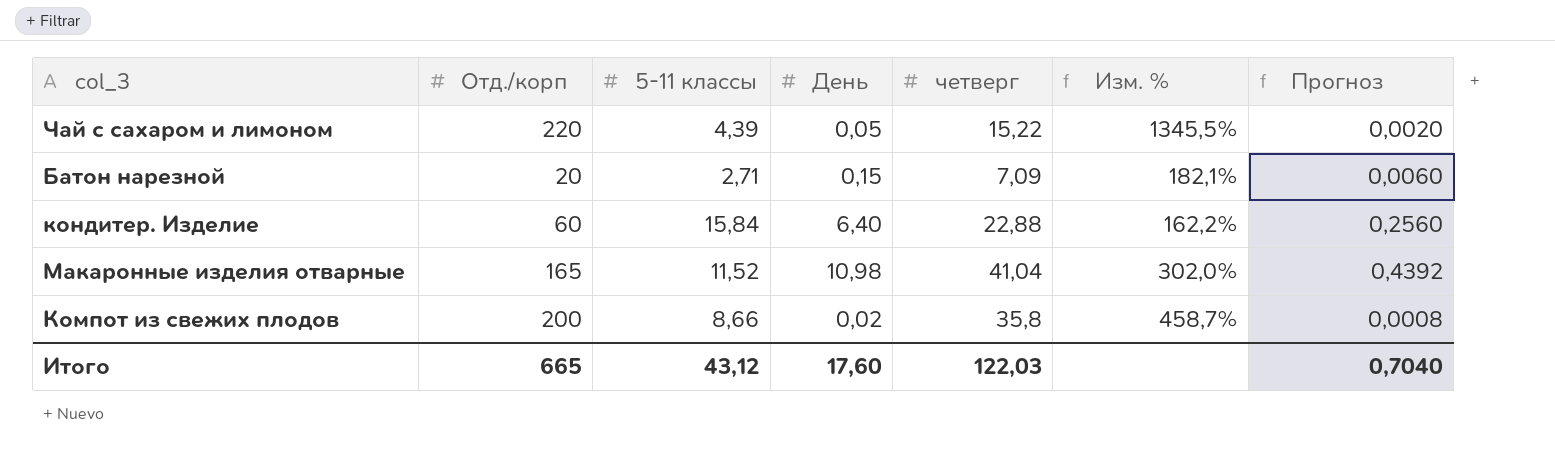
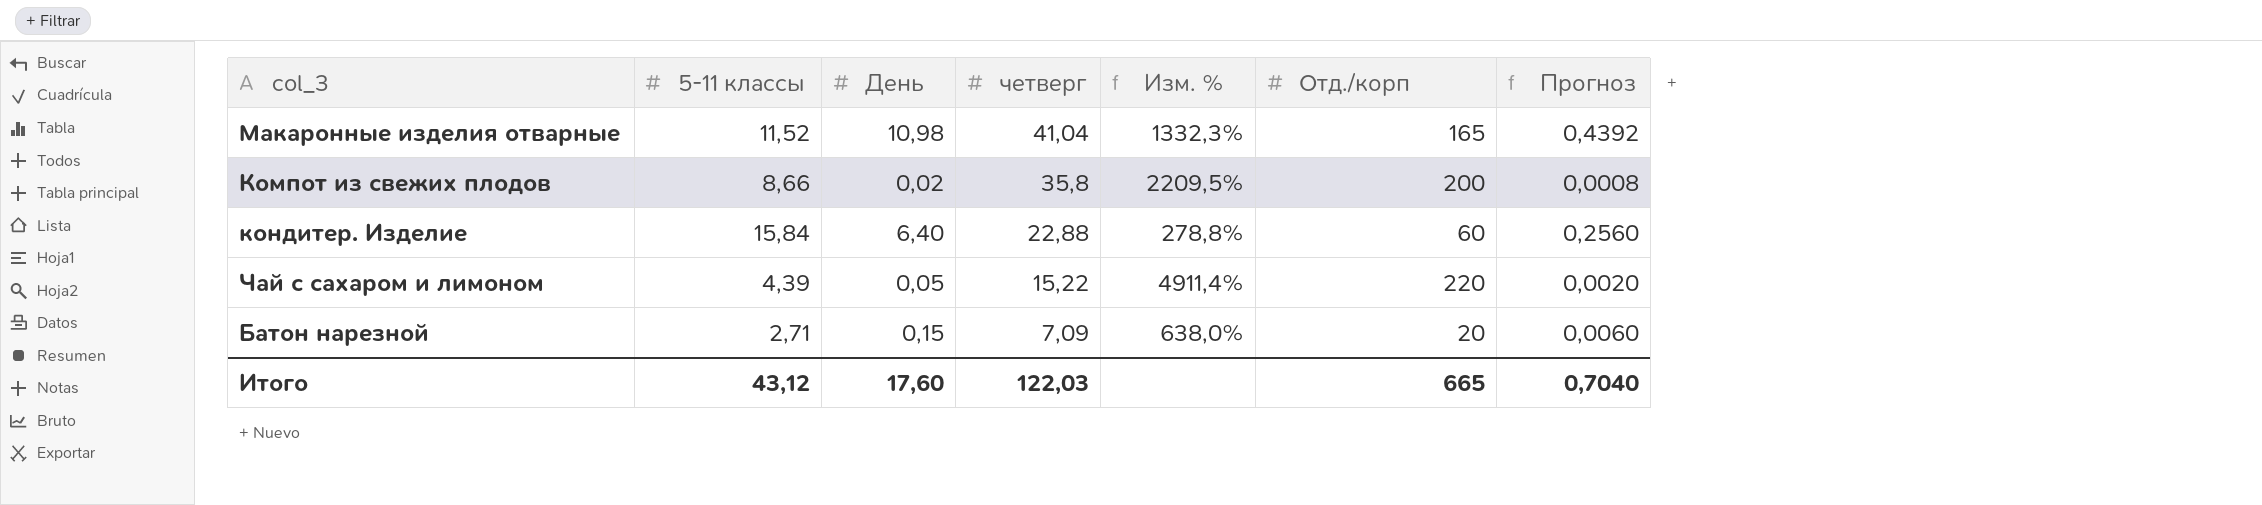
row order: none -> четверг descending
column Изм. % | formula: ([Отд./корп] - [четверг]) / [четверг] -> ([Отд./корп] - [5-11 классы]) / [5-11 классы]
column Отд./корп | position: 2 -> 6

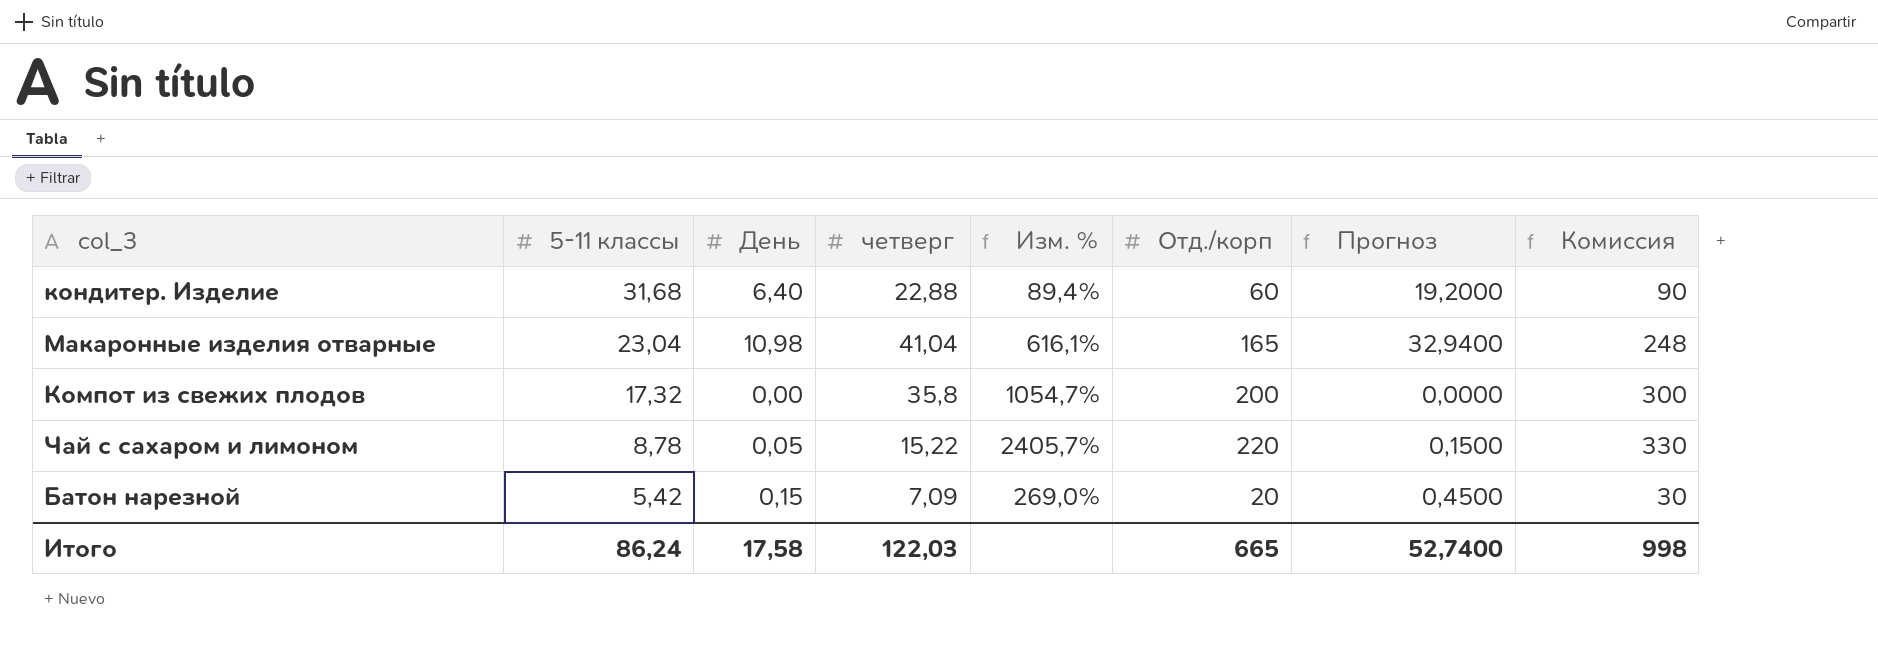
row order: четверг descending -> 5-11 классы descending
column Прогноз | formula: [День] * 0,04 -> [День] * 3
column Комиссия | formula: none -> [Отд./корп] * 1,5
кондитер. Изделие | 5-11 классы: 15,84 -> 31,68
кондитер. Изделие | Изм. %: 278,8% -> 89,4%
Макаронные изделия отварные | 5-11 классы: 11,52 -> 23,04
Макаронные изделия отварные | Изм. %: 1332,3% -> 616,1%
Компот из свежих плодов | 5-11 классы: 8,66 -> 17,32
Компот из свежих плодов | День: 0,02 -> 0,00
Компот из свежих плодов | Изм. %: 2209,5% -> 1054,7%
Чай с сахаром и лимоном | 5-11 классы: 4,39 -> 8,78
Чай с сахаром и лимоном | Изм. %: 4911,4% -> 2405,7%
Батон нарезной | 5-11 классы: 2,71 -> 5,42
Батон нарезной | Изм. %: 638,0% -> 269,0%
Итого | 5-11 классы: 43,12 -> 86,24
Итого | День: 17,60 -> 17,58
Итого | Прогноз: 0,7040 -> 52,7400

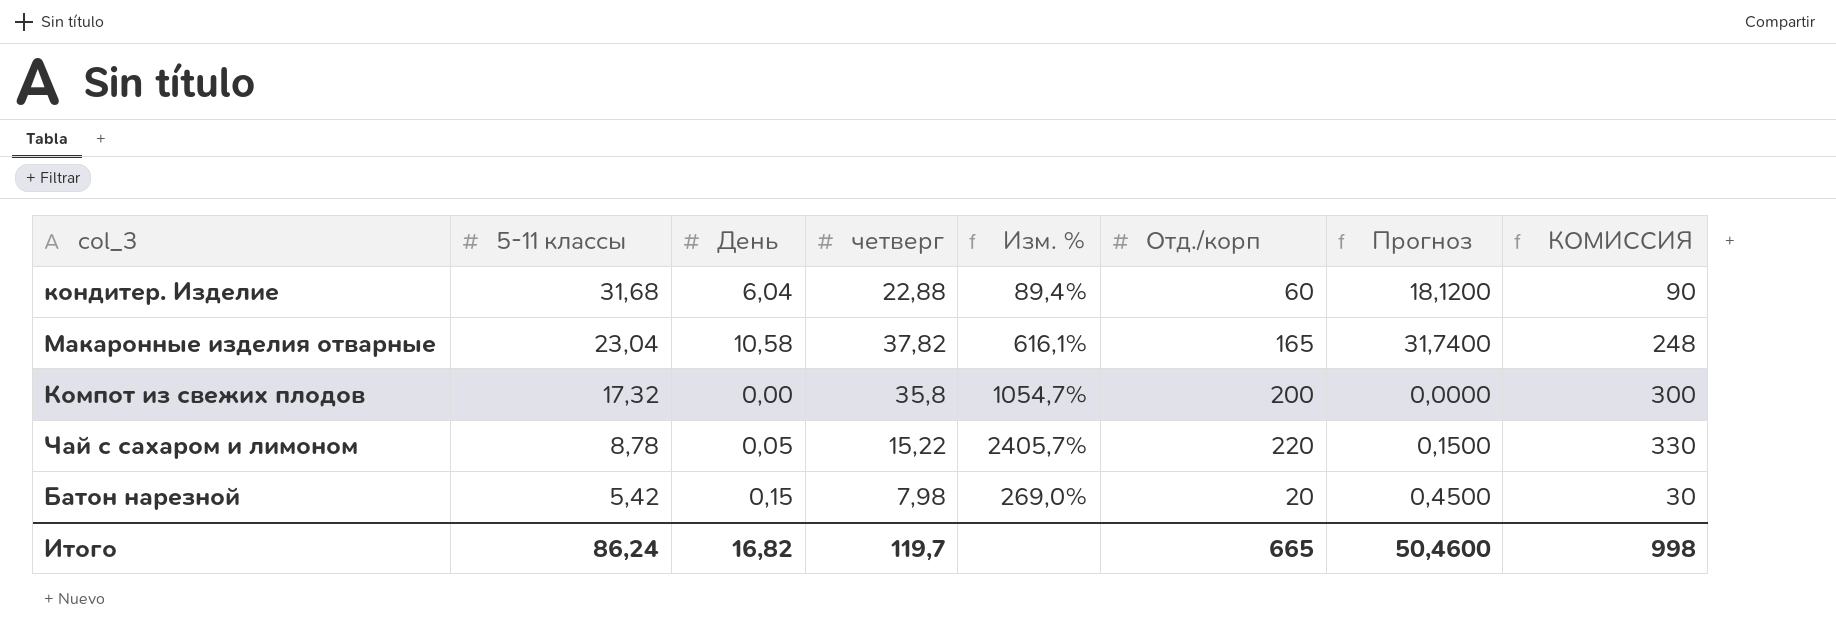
column name: Комиссия -> КОМИССИЯ
кондитер. Изделие | День: 6,40 -> 6,04
кондитер. Изделие | Прогноз: 19,2000 -> 18,1200
Макаронные изделия отварные | День: 10,98 -> 10,58
Макаронные изделия отварные | четверг: 41,04 -> 37,82
Макаронные изделия отварные | Прогноз: 32,9400 -> 31,7400
Батон нарезной | четверг: 7,09 -> 7,98
Итого | День: 17,58 -> 16,82
Итого | четверг: 122,03 -> 119,7
Итого | Прогноз: 52,7400 -> 50,4600

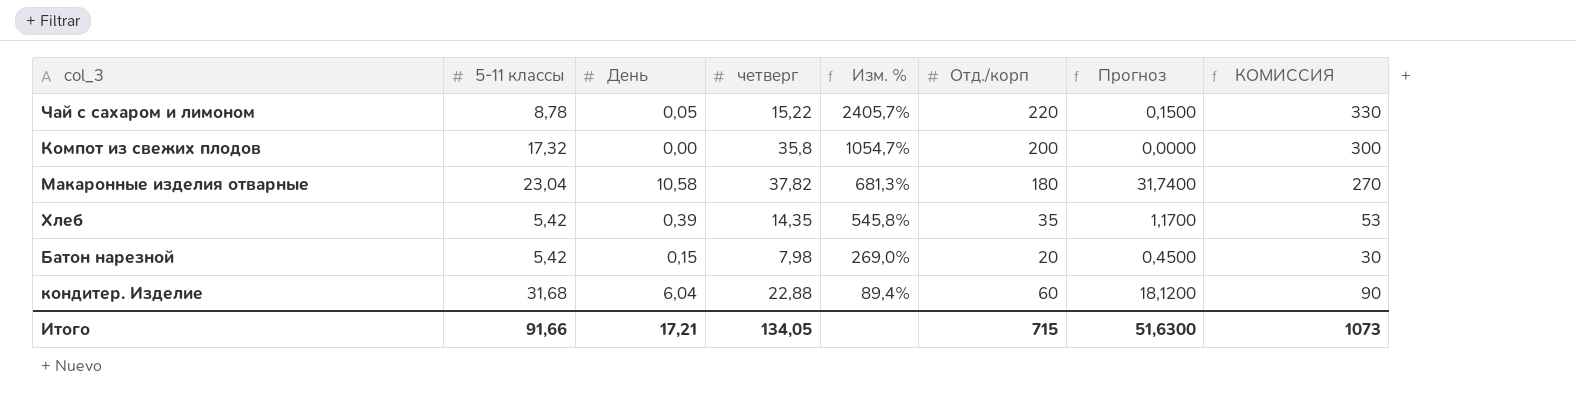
row order: 5-11 классы descending -> Изм. % descending
Макаронные изделия отварные | Изм. %: 616,1% -> 681,3%
Макаронные изделия отварные | Отд./корп: 165 -> 180
Макаронные изделия отварные | КОМИССИЯ: 248 -> 270
row Хлеб: none -> 5,42 | 0,39 | 14,35 | 545,8% | 35 | 1,1700 | 53
Итого | 5-11 классы: 86,24 -> 91,66
Итого | День: 16,82 -> 17,21
Итого | четверг: 119,7 -> 134,05
Итого | Отд./корп: 665 -> 715
Итого | Прогноз: 50,4600 -> 51,6300
Итого | КОМИССИЯ: 998 -> 1073

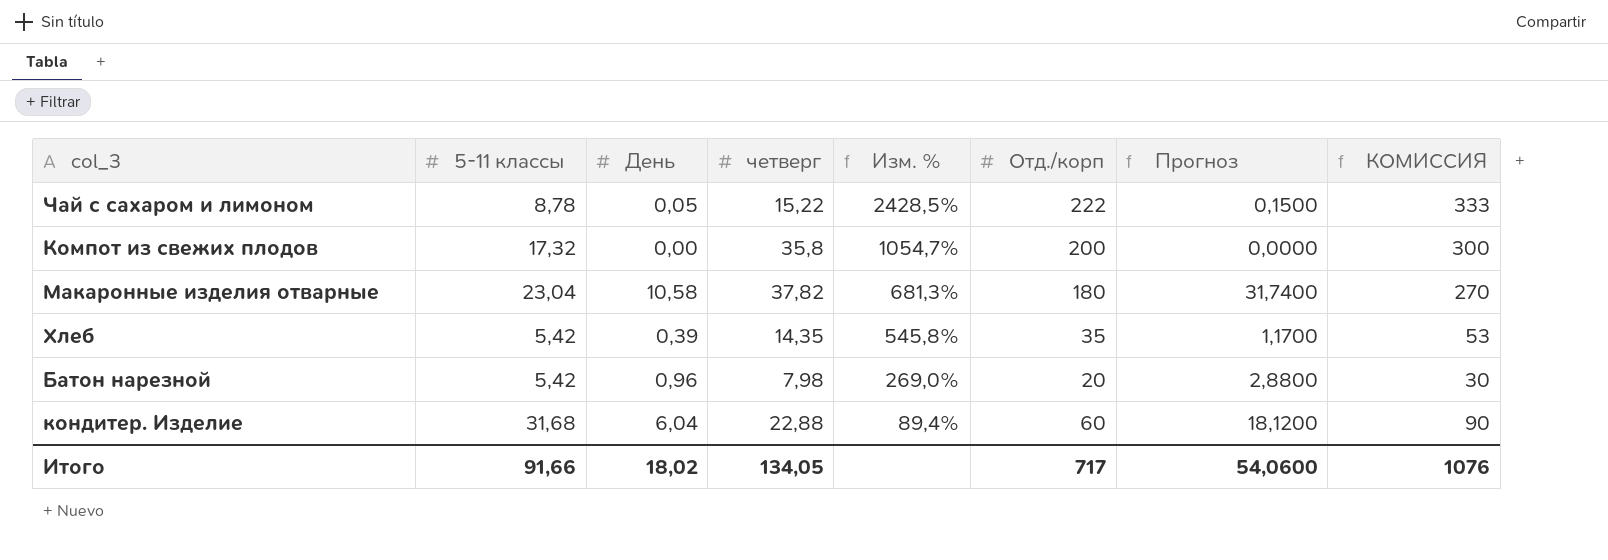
Чай с сахаром и лимоном | Изм. %: 2405,7% -> 2428,5%
Чай с сахаром и лимоном | Отд./корп: 220 -> 222
Чай с сахаром и лимоном | КОМИССИЯ: 330 -> 333
Батон нарезной | День: 0,15 -> 0,96
Батон нарезной | Прогноз: 0,4500 -> 2,8800
Итого | День: 17,21 -> 18,02
Итого | Отд./корп: 715 -> 717
Итого | Прогноз: 51,6300 -> 54,0600
Итого | КОМИССИЯ: 1073 -> 1076

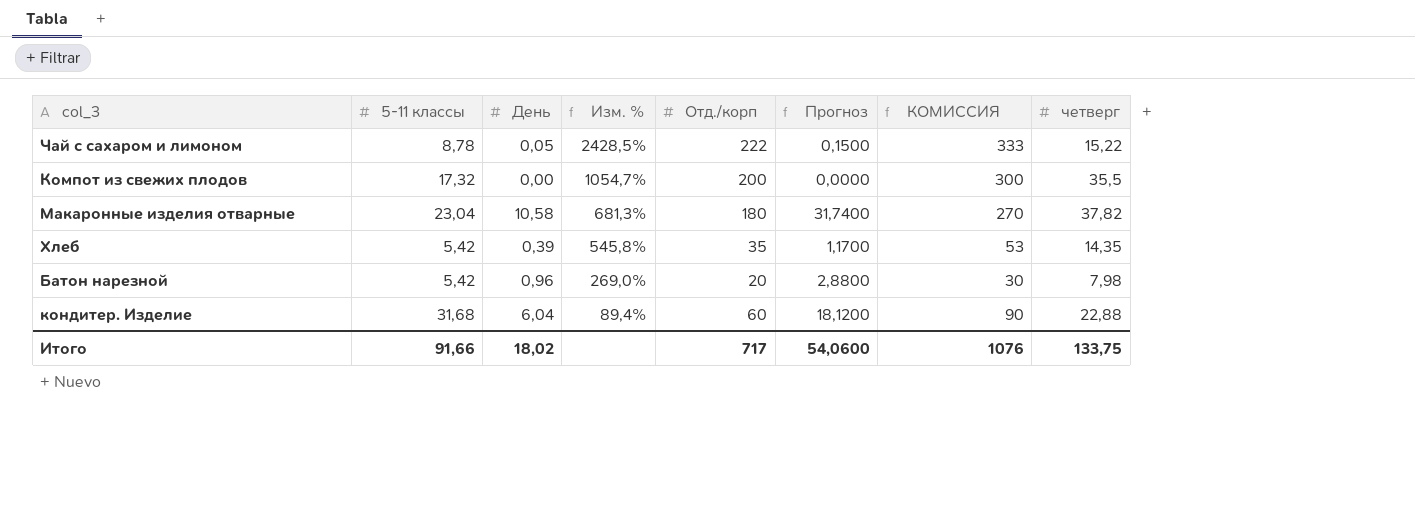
column четверг | position: 4 -> 8
Компот из свежих плодов | четверг: 35,8 -> 35,5
Итого | четверг: 134,05 -> 133,75

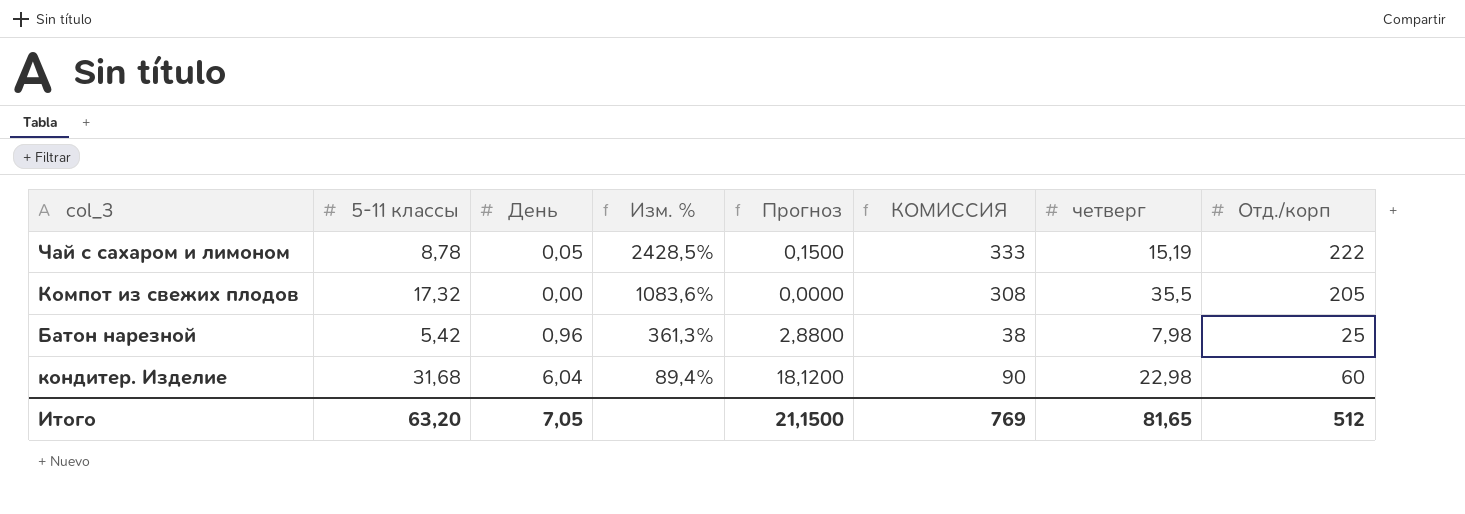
column Отд./корп | position: 5 -> 8
row Макаронные изделия отварные: 23,04 | 10,58 | 681,3% | 180 | 31,7400 | 270 | 37,82 -> none
row Хлеб: 5,42 | 0,39 | 545,8% | 35 | 1,1700 | 53 | 14,35 -> none
Чай с сахаром и лимоном | четверг: 15,22 -> 15,19
Компот из свежих плодов | Изм. %: 1054,7% -> 1083,6%
Компот из свежих плодов | КОМИССИЯ: 300 -> 308
Компот из свежих плодов | Отд./корп: 200 -> 205
Батон нарезной | Изм. %: 269,0% -> 361,3%
Батон нарезной | КОМИССИЯ: 30 -> 38
Батон нарезной | Отд./корп: 20 -> 25
кондитер. Изделие | четверг: 22,88 -> 22,98
Итого | 5-11 классы: 91,66 -> 63,20
Итого | День: 18,02 -> 7,05
Итого | Прогноз: 54,0600 -> 21,1500
Итого | КОМИССИЯ: 1076 -> 769
Итого | четверг: 133,75 -> 81,65
Итого | Отд./корп: 717 -> 512

